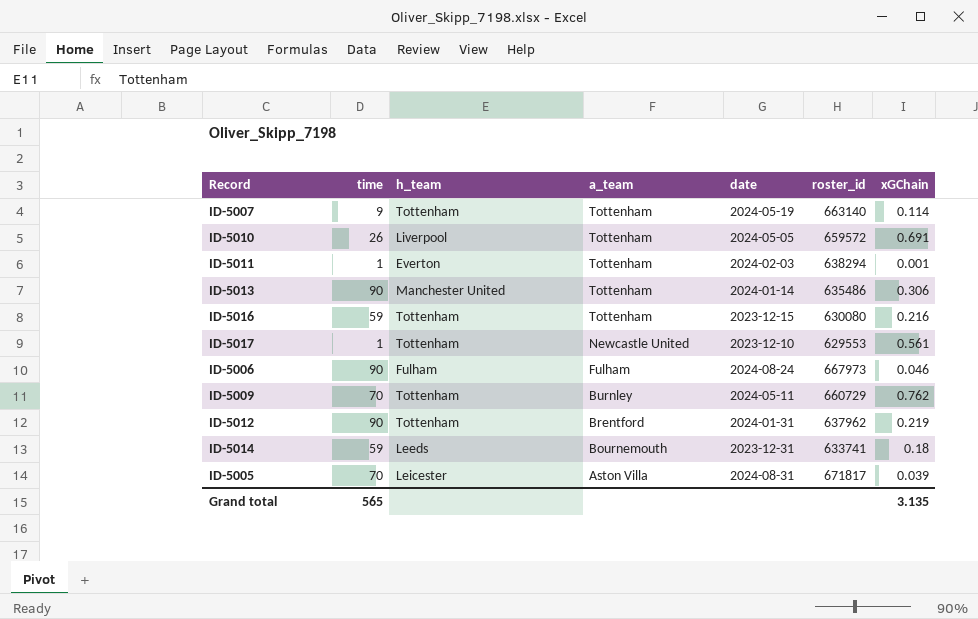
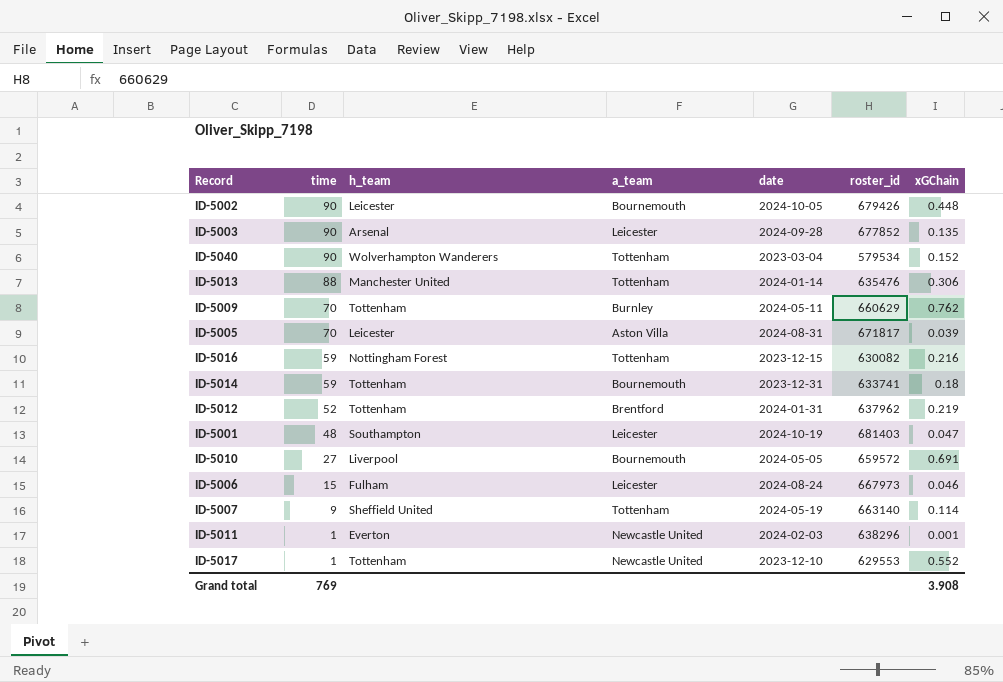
row order: a_team descending -> time descending
row ID-5002: none -> 90 | Leicester | Bournemouth | 2024-10-05 | 679426 | 0.448
row ID-5003: none -> 90 | Arsenal | Leicester | 2024-09-28 | 677852 | 0.135
row ID-5040: none -> 90 | Wolverhampton Wanderers | Tottenham | 2023-03-04 | 579534 | 0.152
ID-5013 | time: 90 -> 88
ID-5013 | roster_id: 635486 -> 635476
ID-5009 | roster_id: 660729 -> 660629
ID-5016 | h_team: Tottenham -> Nottingham Forest
ID-5016 | roster_id: 630080 -> 630082
ID-5014 | h_team: Leeds -> Tottenham
ID-5012 | time: 90 -> 52
row ID-5001: none -> 48 | Southampton | Leicester | 2024-10-19 | 681403 | 0.047
ID-5010 | time: 26 -> 27
ID-5010 | a_team: Tottenham -> Bournemouth
ID-5006 | time: 90 -> 15
ID-5006 | a_team: Fulham -> Leicester
ID-5007 | h_team: Tottenham -> Sheffield United
ID-5011 | a_team: Tottenham -> Newcastle United
ID-5011 | roster_id: 638294 -> 638296
ID-5017 | xGChain: 0.561 -> 0.552
Grand total | time: 565 -> 769
Grand total | xGChain: 3.135 -> 3.908

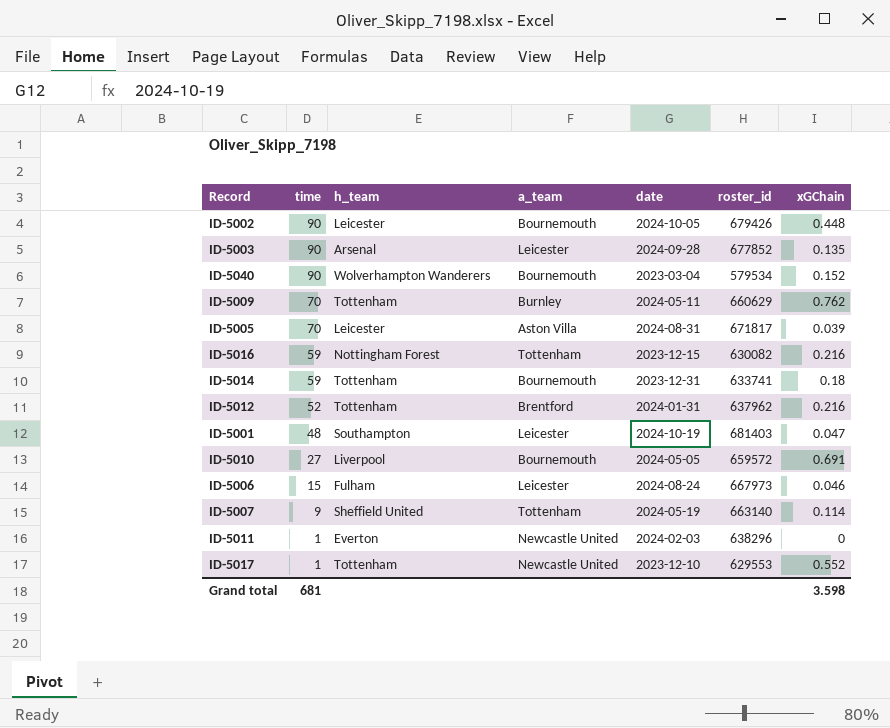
row ID-5013: 88 | Manchester United | Tottenham | 2024-01-14 | 635476 | 0.306 -> none
ID-5040 | a_team: Tottenham -> Bournemouth
ID-5012 | xGChain: 0.219 -> 0.216
ID-5011 | xGChain: 0.001 -> 0
Grand total | time: 769 -> 681
Grand total | xGChain: 3.908 -> 3.598

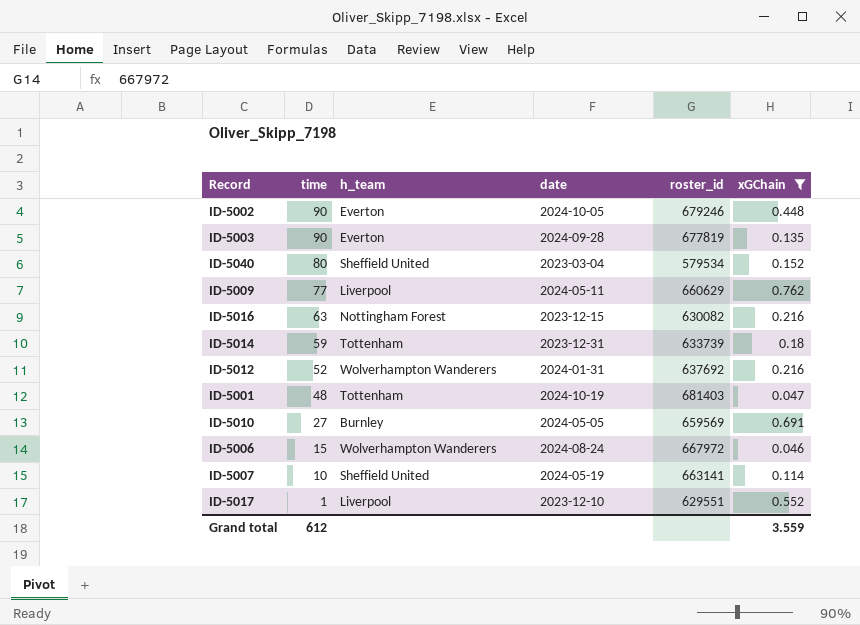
filter: none -> xGChain >= 0.046
column a_team | position: 4 -> none
ID-5002 | h_team: Leicester -> Everton
ID-5002 | roster_id: 679426 -> 679246
ID-5003 | h_team: Arsenal -> Everton
ID-5003 | roster_id: 677852 -> 677819
ID-5040 | time: 90 -> 80
ID-5040 | h_team: Wolverhampton Wanderers -> Sheffield United
ID-5009 | time: 70 -> 77
ID-5009 | h_team: Tottenham -> Liverpool
ID-5016 | time: 59 -> 63
ID-5014 | roster_id: 633741 -> 633739
ID-5012 | h_team: Tottenham -> Wolverhampton Wanderers
ID-5012 | roster_id: 637962 -> 637692
ID-5001 | h_team: Southampton -> Tottenham
ID-5010 | h_team: Liverpool -> Burnley
ID-5010 | roster_id: 659572 -> 659569
ID-5006 | h_team: Fulham -> Wolverhampton Wanderers
ID-5006 | roster_id: 667973 -> 667972
ID-5007 | time: 9 -> 10
ID-5007 | roster_id: 663140 -> 663141
ID-5017 | h_team: Tottenham -> Liverpool
ID-5017 | roster_id: 629553 -> 629551
Grand total | time: 681 -> 612
Grand total | xGChain: 3.598 -> 3.559

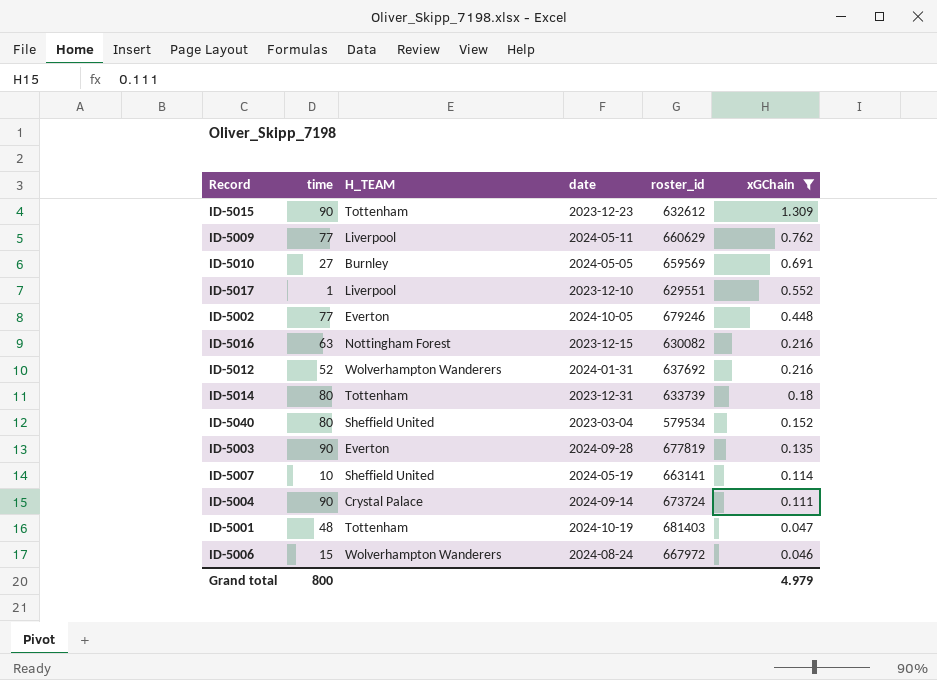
row order: time descending -> xGChain descending
column name: h_team -> H_TEAM
row ID-5015: none -> 90 | Tottenham | 2023-12-23 | 632612 | 1.309
ID-5002 | time: 90 -> 77
ID-5014 | time: 59 -> 80
row ID-5004: none -> 90 | Crystal Palace | 2024-09-14 | 673724 | 0.111
Grand total | time: 612 -> 800
Grand total | xGChain: 3.559 -> 4.979

